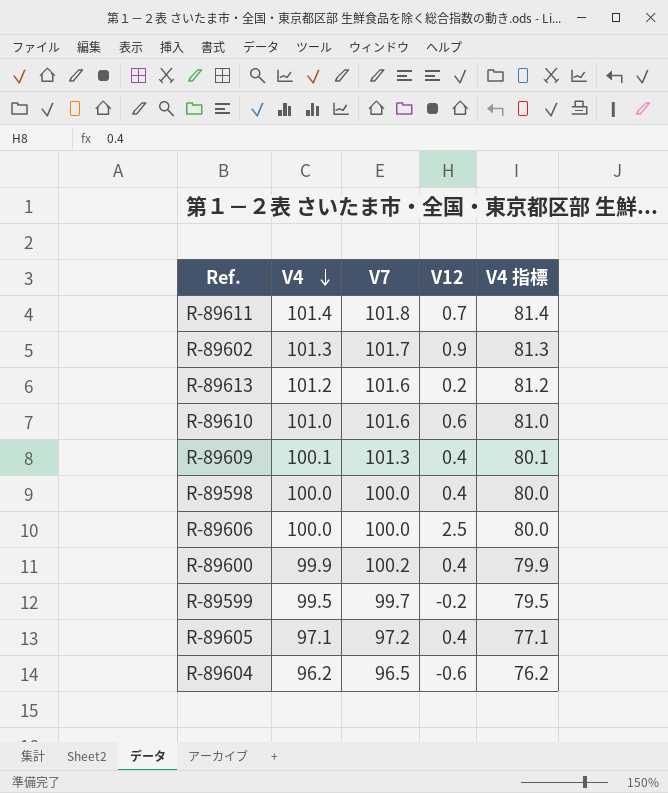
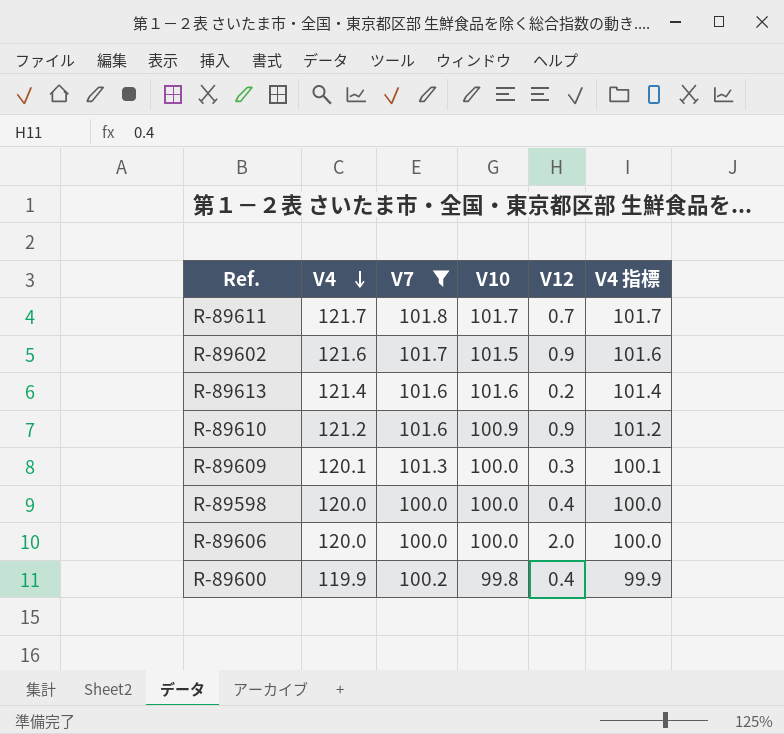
filter: none -> V7 >= 100.0
column V10 | position: none -> 4
R-89611 | V4: 101.4 -> 121.7
R-89611 | V4 指標: 81.4 -> 101.7
R-89602 | V4: 101.3 -> 121.6
R-89602 | V4 指標: 81.3 -> 101.6
R-89613 | V4: 101.2 -> 121.4
R-89613 | V4 指標: 81.2 -> 101.4
R-89610 | V4: 101.0 -> 121.2
R-89610 | V12: 0.6 -> 0.9
R-89610 | V4 指標: 81.0 -> 101.2
R-89609 | V4: 100.1 -> 120.1
R-89609 | V12: 0.4 -> 0.3
R-89609 | V4 指標: 80.1 -> 100.1
R-89598 | V4: 100.0 -> 120.0
R-89598 | V4 指標: 80.0 -> 100.0
R-89606 | V4: 100.0 -> 120.0
R-89606 | V12: 2.5 -> 2.0
R-89606 | V4 指標: 80.0 -> 100.0
R-89600 | V4: 99.9 -> 119.9
R-89600 | V4 指標: 79.9 -> 99.9

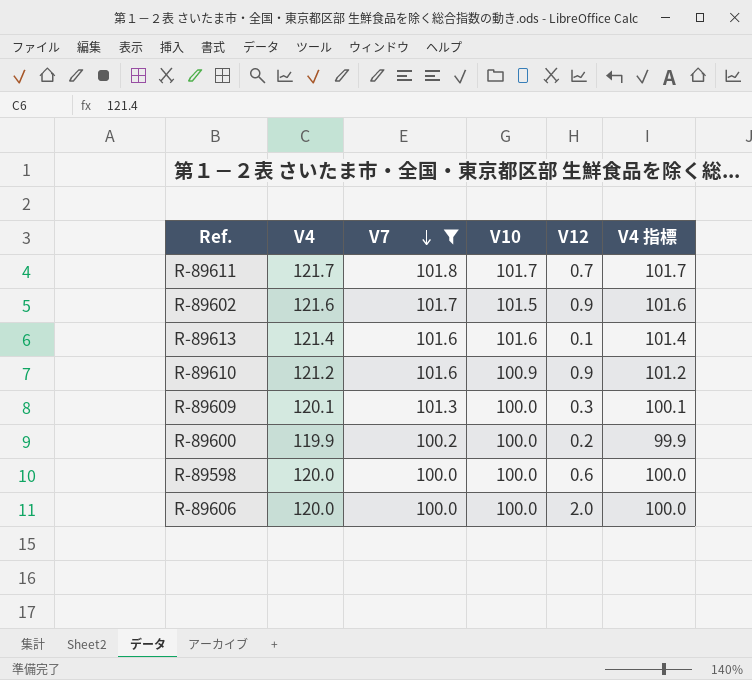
row order: V4 descending -> V7 descending
R-89613 | V12: 0.2 -> 0.1
R-89600 | V10: 99.8 -> 100.0
R-89600 | V12: 0.4 -> 0.2
R-89598 | V12: 0.4 -> 0.6

